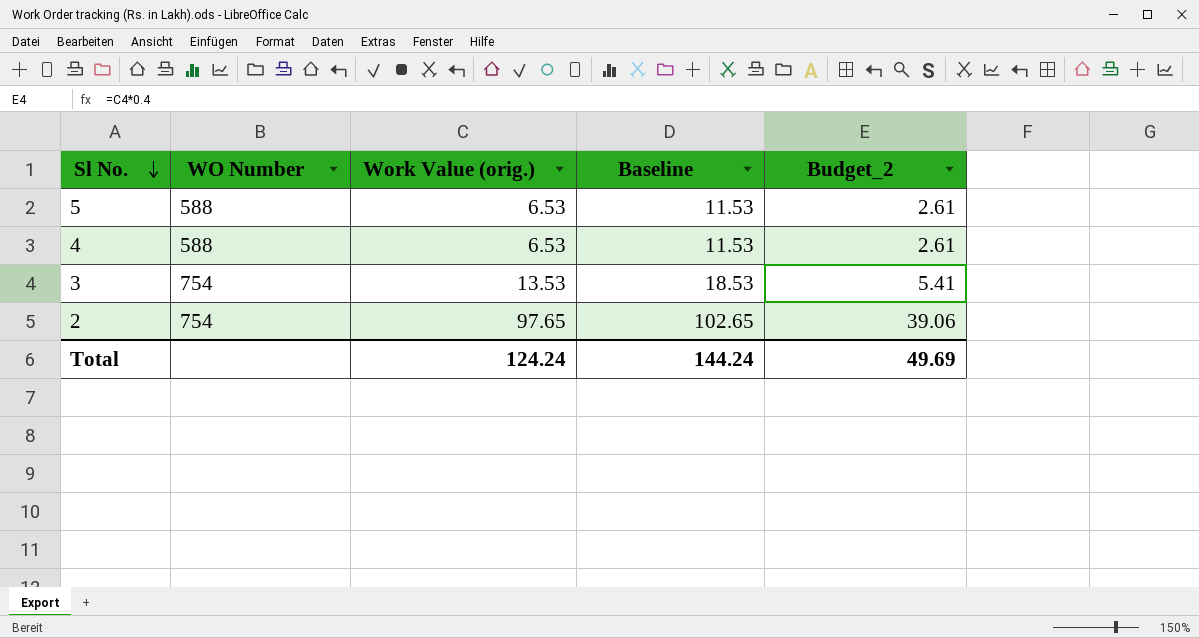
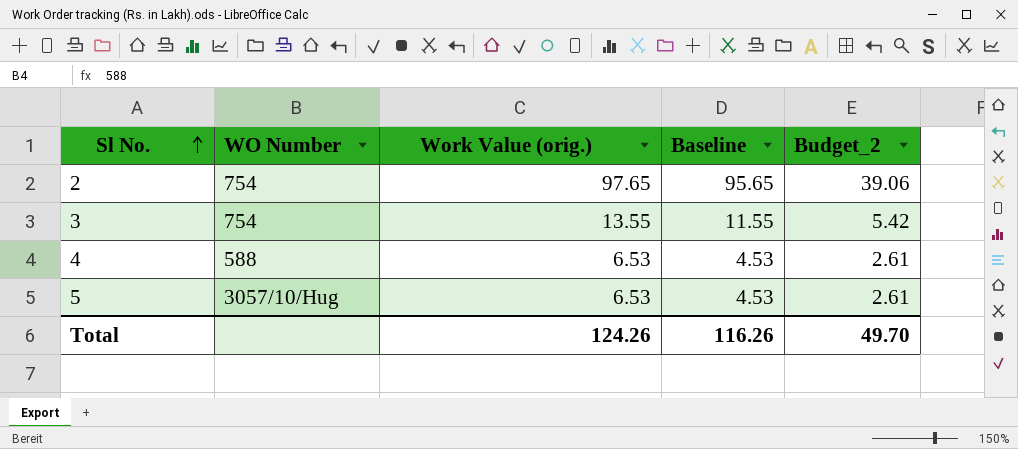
row order: Sl No. descending -> Sl No. ascending
column Baseline | formula: [Work Value (orig.)] + 5 -> [Work Value (orig.)] - 2
3 | Work Value (orig.): 13.53 -> 13.55
3 | Budget_2: 5.41 -> 5.42
5 | WO Number: 588 -> 3057/10/Hug
Total | Work Value (orig.): 124.24 -> 124.26
Total | Baseline: 144.24 -> 116.26
Total | Budget_2: 49.69 -> 49.70

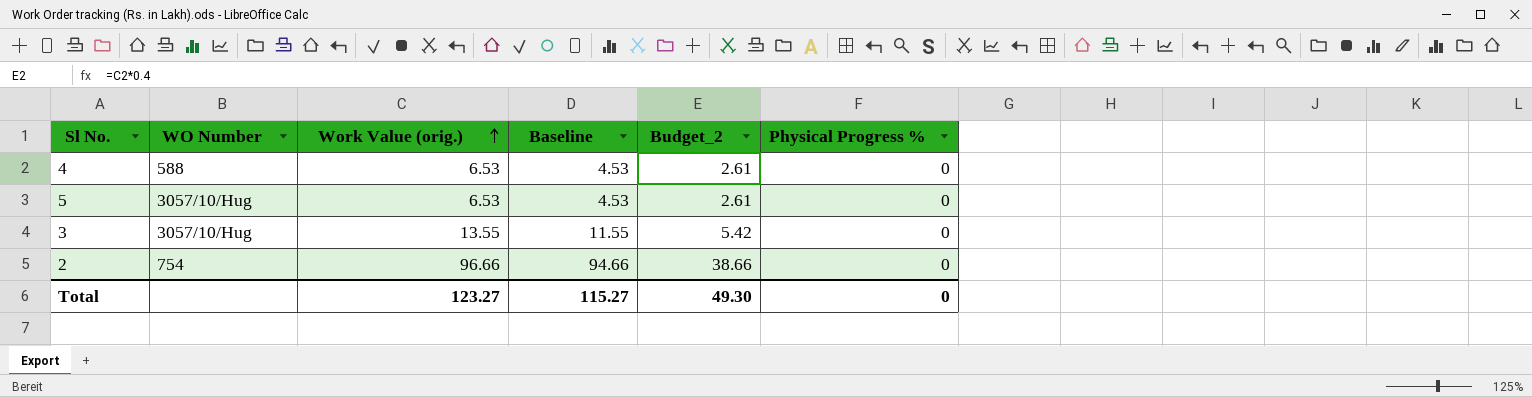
row order: Sl No. ascending -> Work Value (orig.) ascending
column Physical Progress % | position: none -> 6
3 | WO Number: 754 -> 3057/10/Hug
2 | Work Value (orig.): 97.65 -> 96.66
2 | Baseline: 95.65 -> 94.66
2 | Budget_2: 39.06 -> 38.66
Total | Work Value (orig.): 124.26 -> 123.27
Total | Baseline: 116.26 -> 115.27
Total | Budget_2: 49.70 -> 49.30

